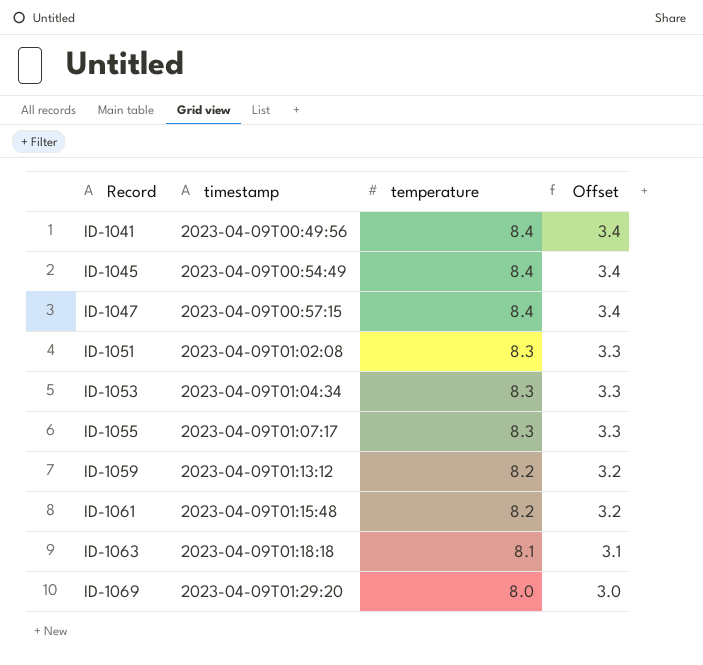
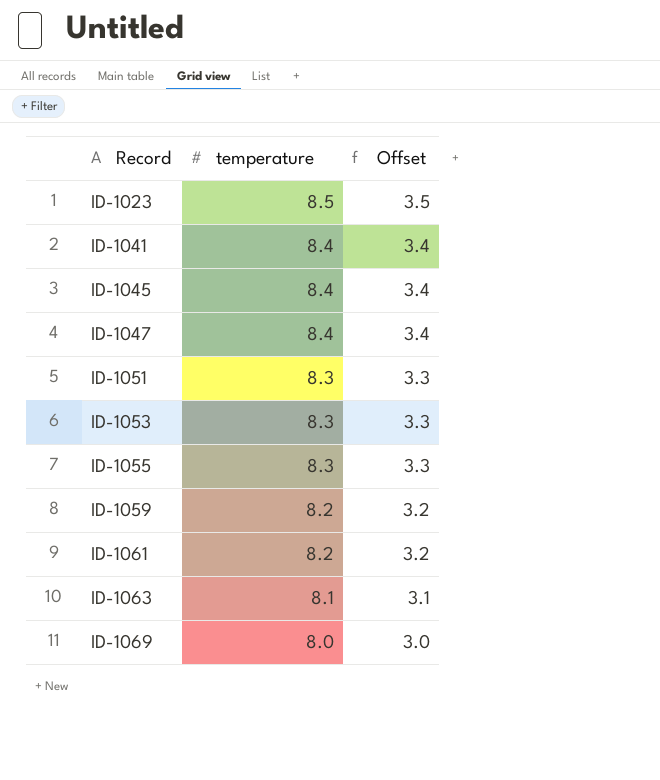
column timestamp | position: 2 -> none
row ID-1023: none -> 8.5 | 3.5

